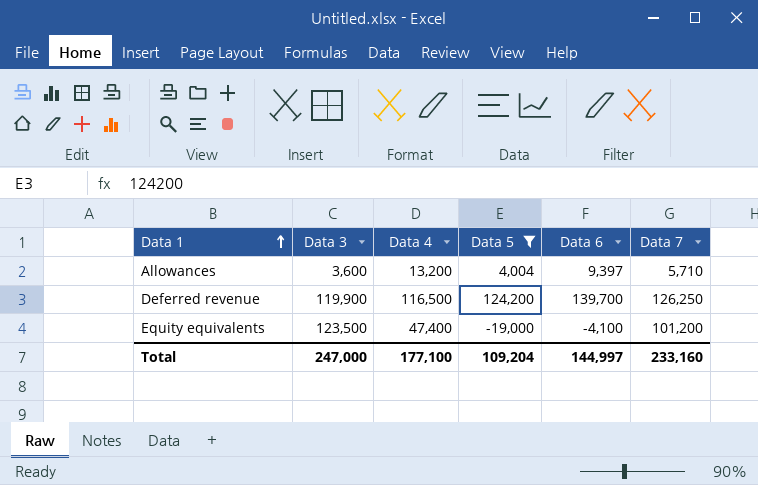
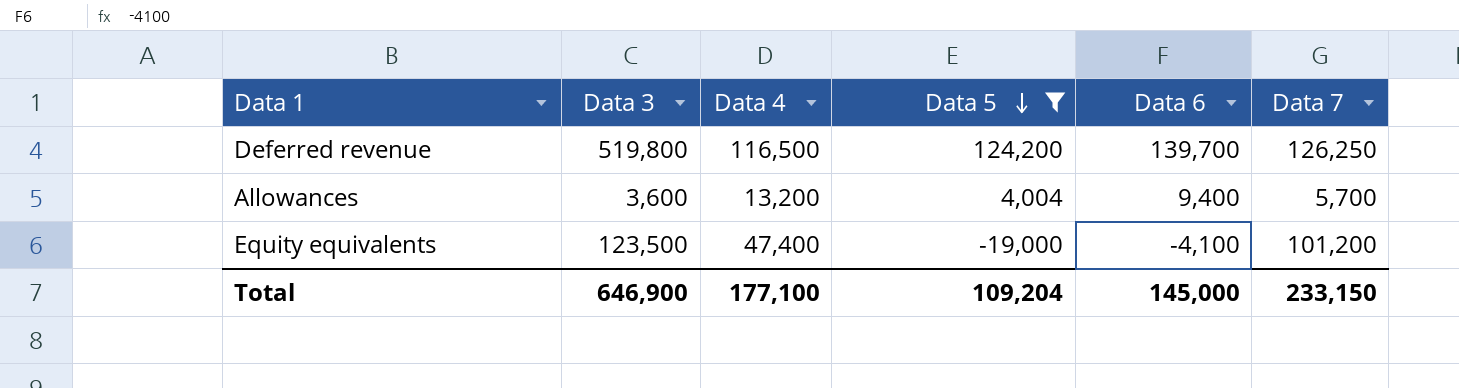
row order: Data 1 ascending -> Data 5 descending
Deferred revenue | Data 3: 119,900 -> 519,800
Allowances | Data 6: 9,397 -> 9,400
Allowances | Data 7: 5,710 -> 5,700
Total | Data 3: 247,000 -> 646,900
Total | Data 6: 144,997 -> 145,000
Total | Data 7: 233,160 -> 233,150

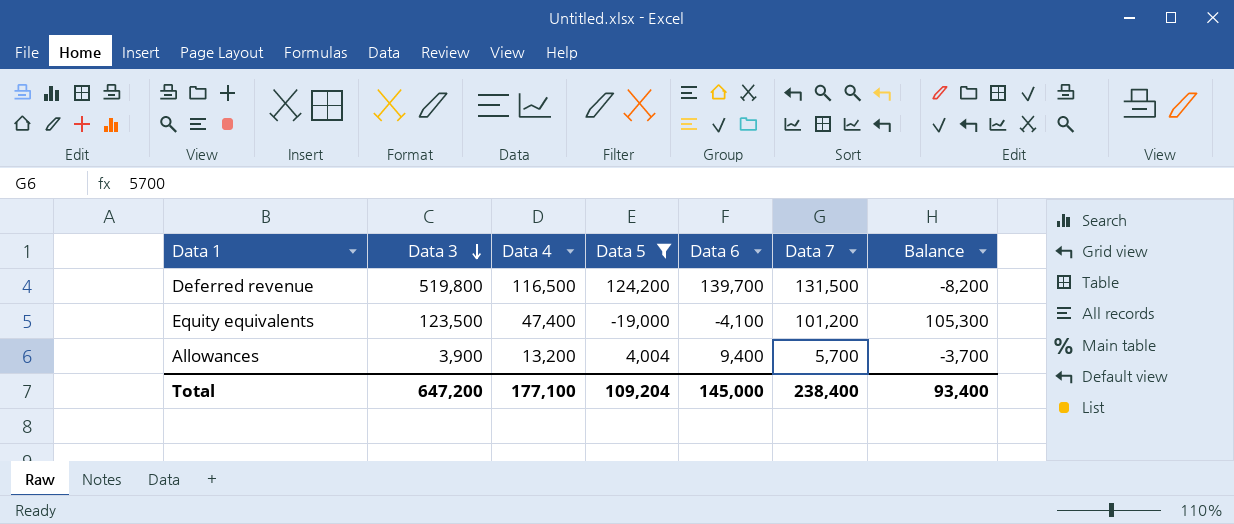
row order: Data 5 descending -> Data 3 descending
column Balance | formula: none -> [Data 7] - [Data 6]
Deferred revenue | Data 7: 126,250 -> 131,500
Allowances | Data 3: 3,600 -> 3,900
Total | Data 3: 646,900 -> 647,200
Total | Data 7: 233,150 -> 238,400

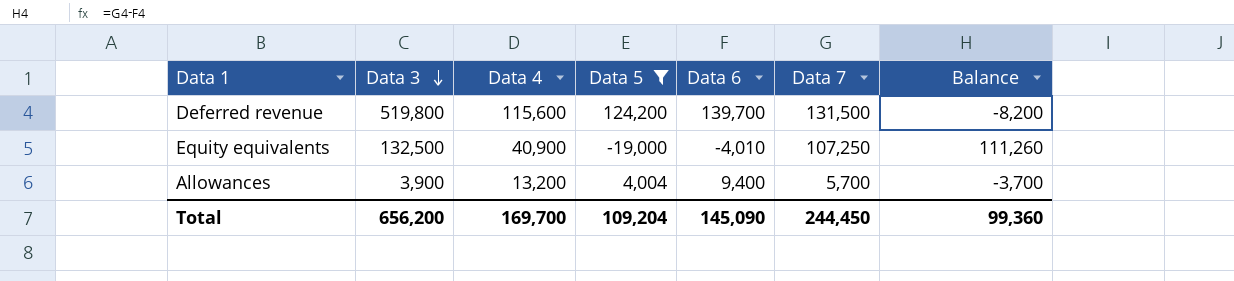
Deferred revenue | Data 4: 116,500 -> 115,600
Equity equivalents | Data 3: 123,500 -> 132,500
Equity equivalents | Data 4: 47,400 -> 40,900
Equity equivalents | Data 6: -4,100 -> -4,010
Equity equivalents | Data 7: 101,200 -> 107,250
Equity equivalents | Balance: 105,300 -> 111,260
Total | Data 3: 647,200 -> 656,200
Total | Data 4: 177,100 -> 169,700
Total | Data 6: 145,000 -> 145,090
Total | Data 7: 238,400 -> 244,450
Total | Balance: 93,400 -> 99,360

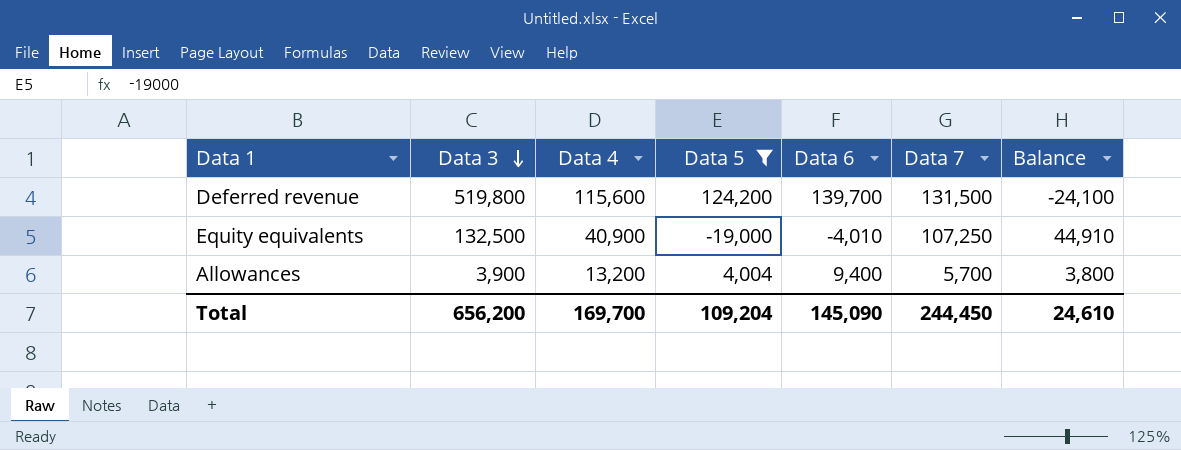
column Balance | formula: [Data 7] - [Data 6] -> [Data 4] - [Data 6]
Total | Balance: 99,360 -> 24,610

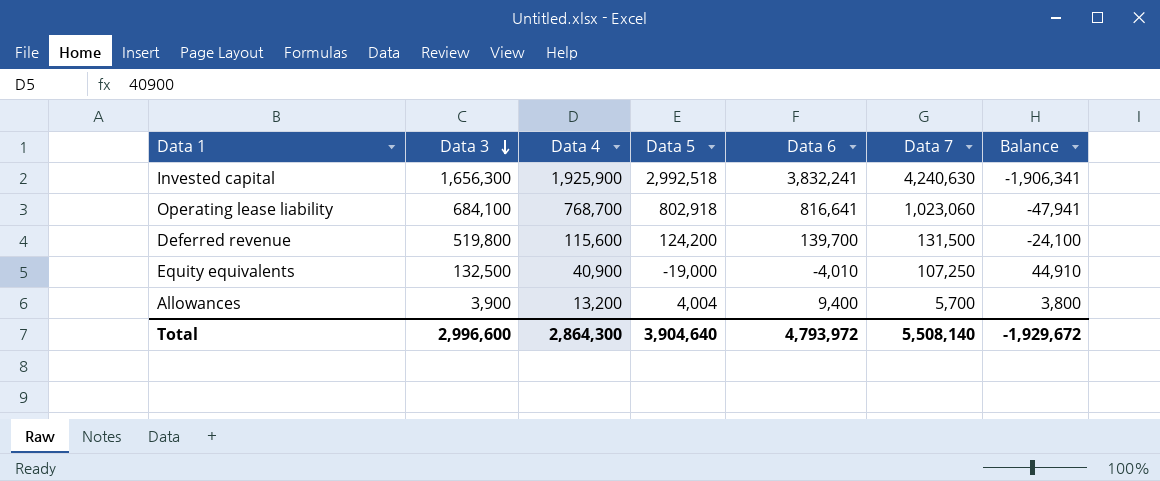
filter: Data 5 <= 124,200 -> none
Total | Data 3: 656,200 -> 2,996,600
Total | Data 4: 169,700 -> 2,864,300
Total | Data 5: 109,204 -> 3,904,640
Total | Data 6: 145,090 -> 4,793,972
Total | Data 7: 244,450 -> 5,508,140
Total | Balance: 24,610 -> -1,929,672

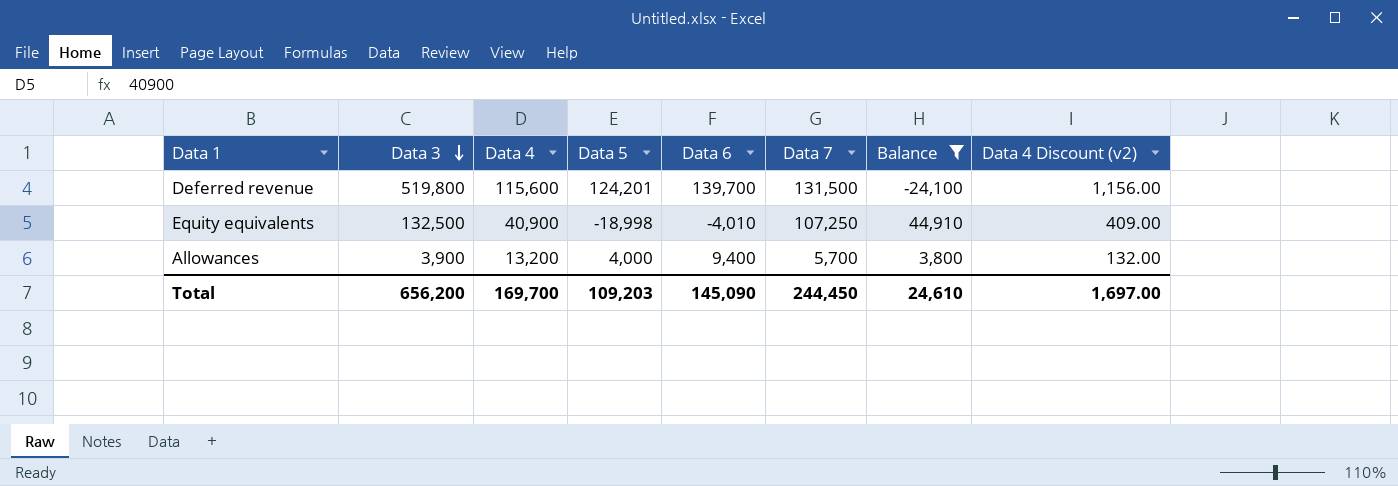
filter: none -> Balance >= -24,100
column Data 4 Discount (v2) | formula: none -> [Data 4] * 0.01
Deferred revenue | Data 5: 124,200 -> 124,201
Equity equivalents | Data 5: -19,000 -> -18,998
Allowances | Data 5: 4,004 -> 4,000
Total | Data 3: 2,996,600 -> 656,200
Total | Data 4: 2,864,300 -> 169,700
Total | Data 5: 3,904,640 -> 109,203
Total | Data 6: 4,793,972 -> 145,090
Total | Data 7: 5,508,140 -> 244,450
Total | Balance: -1,929,672 -> 24,610

